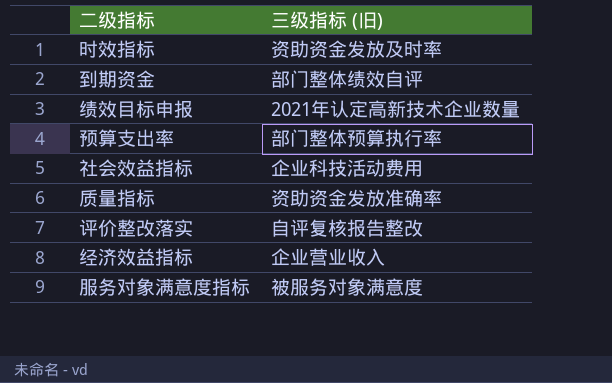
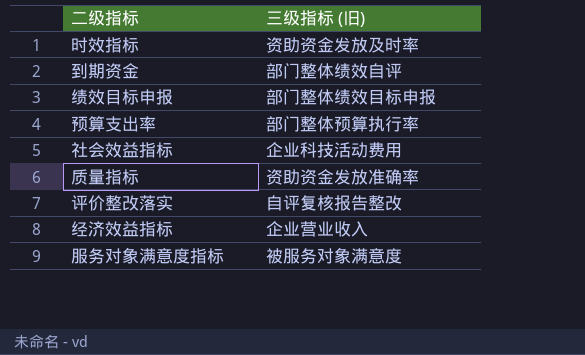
绩效目标申报 | 三级指标 (旧): 2021年认定高新技术企业数量 -> 部门整体绩效目标申报

